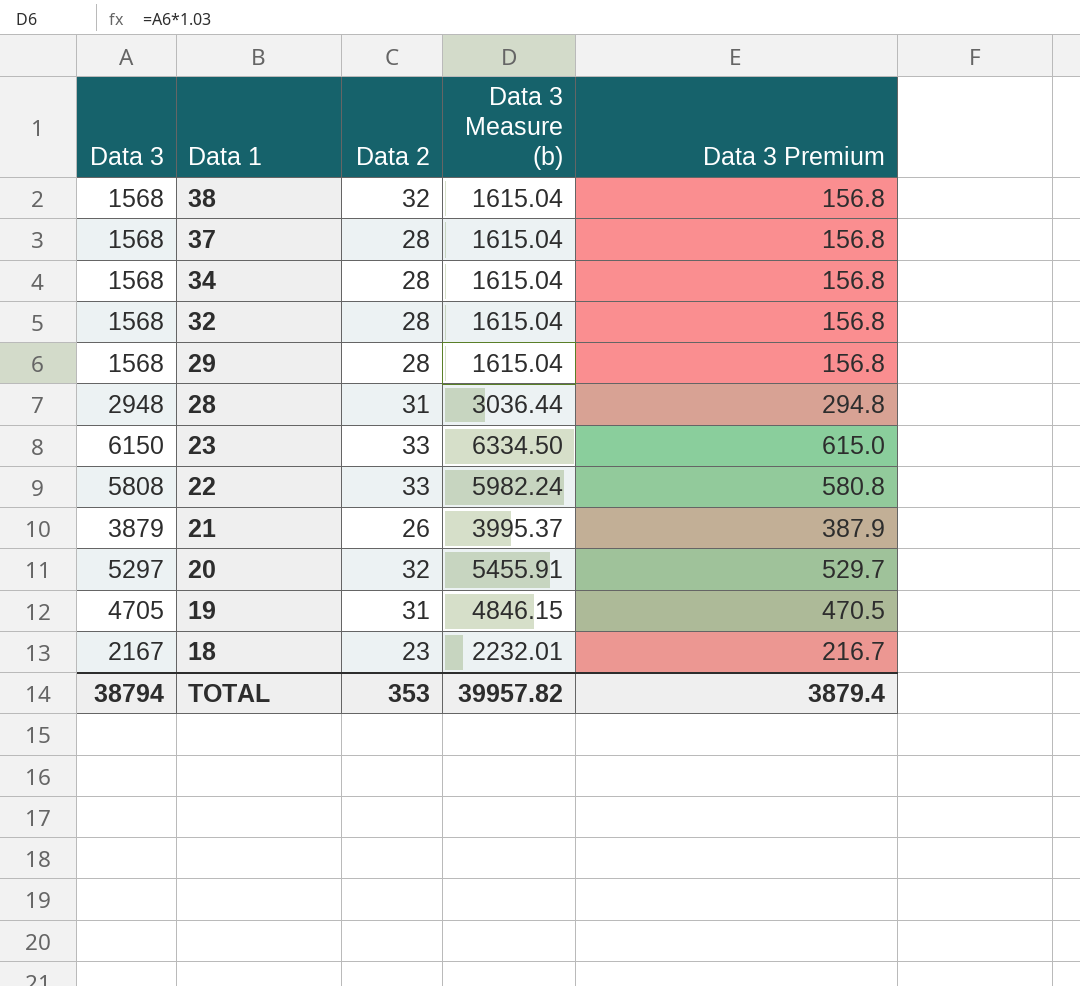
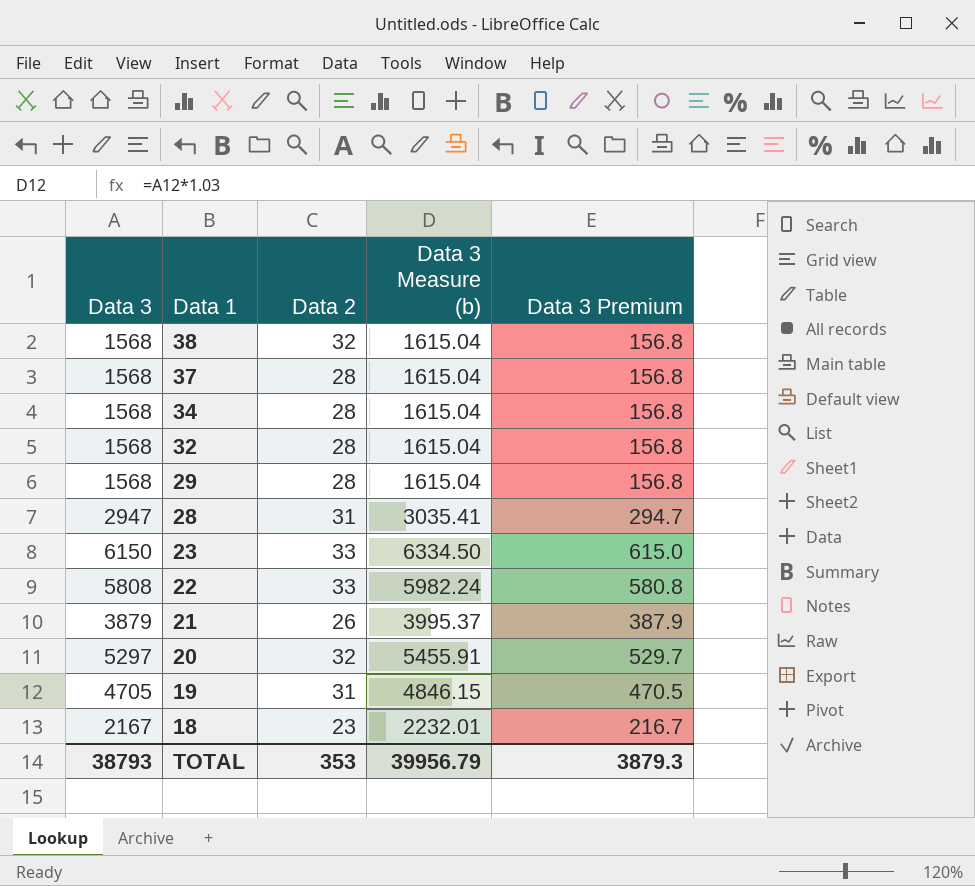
28 | Data 3: 2948 -> 2947
28 | Data 3 Measure (b): 3036.44 -> 3035.41
28 | Data 3 Premium: 294.8 -> 294.7
TOTAL | Data 3: 38794 -> 38793
TOTAL | Data 3 Measure (b): 39957.82 -> 39956.79
TOTAL | Data 3 Premium: 3879.4 -> 3879.3

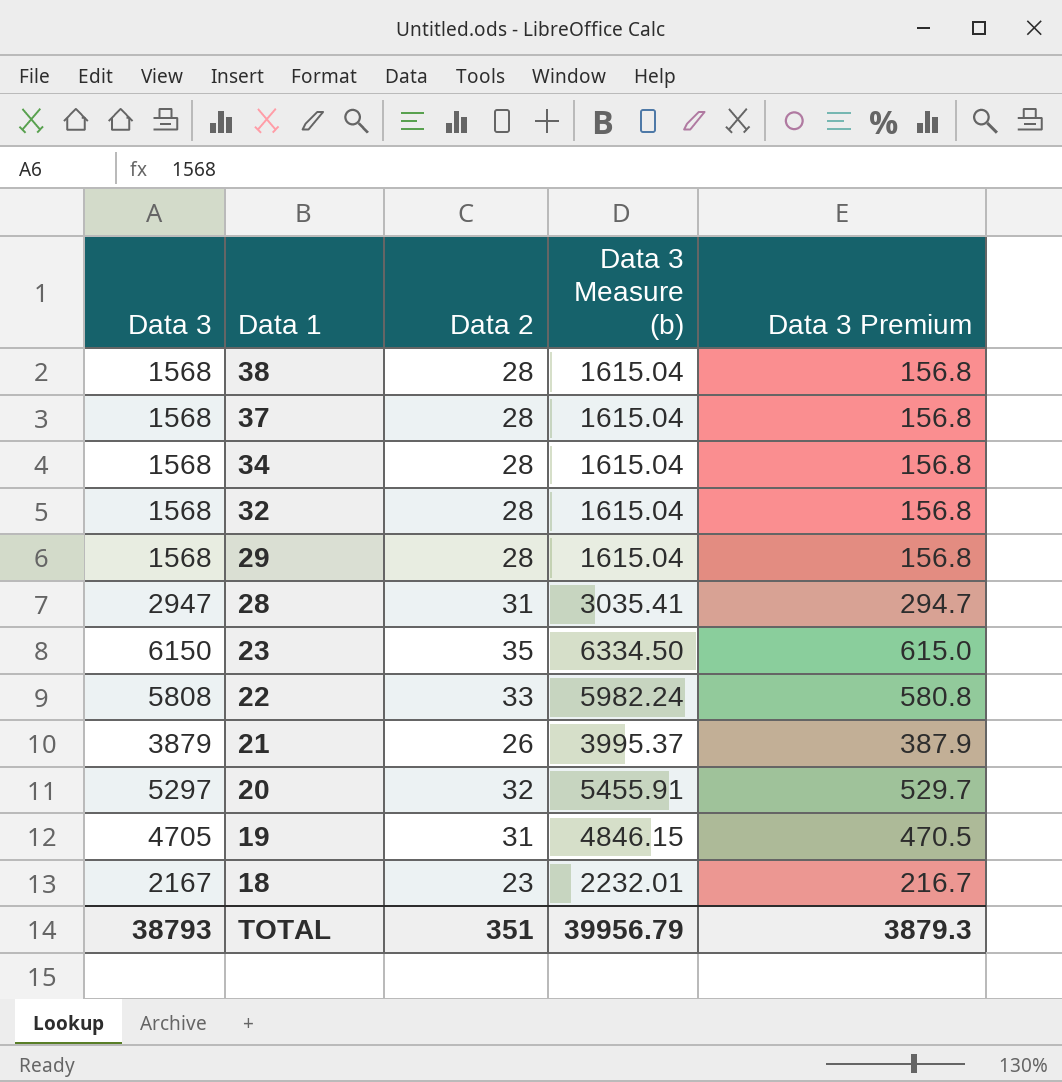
38 | Data 2: 32 -> 28
23 | Data 2: 33 -> 35
TOTAL | Data 2: 353 -> 351

